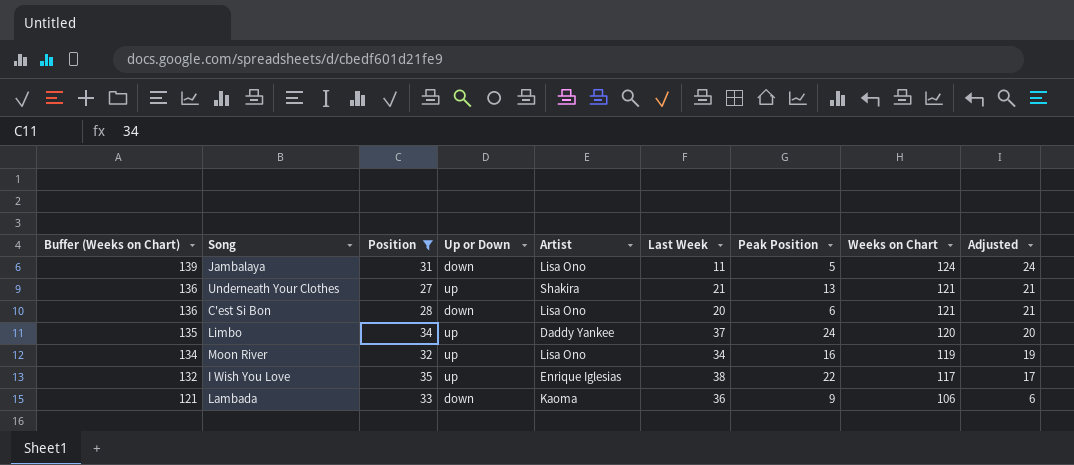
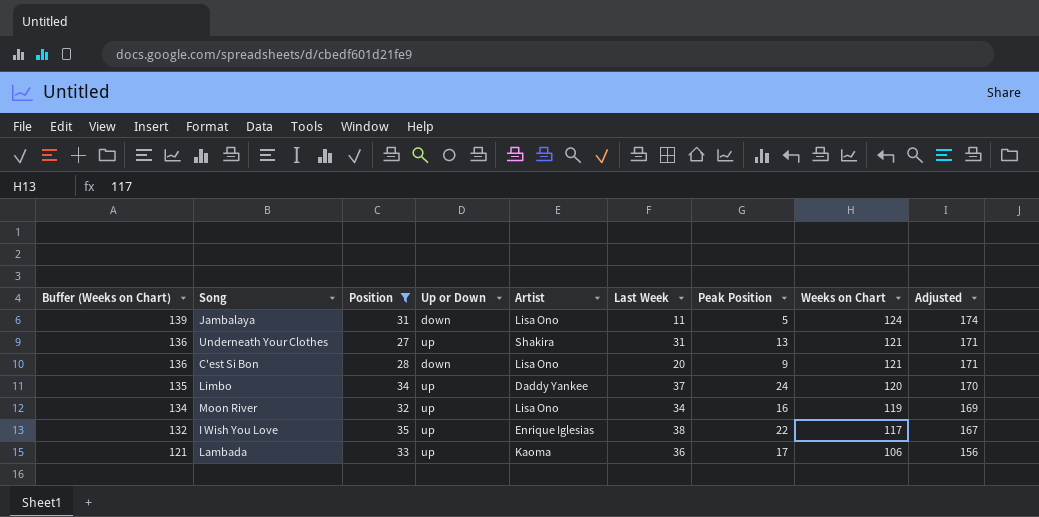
column Adjusted | formula: [Weeks on Chart] - 100 -> [Weeks on Chart] + 50
Underneath Your Clothes | Last Week: 21 -> 31
C'est Si Bon | Peak Position: 6 -> 9
Lambada | Up or Down: down -> up
Lambada | Peak Position: 9 -> 17

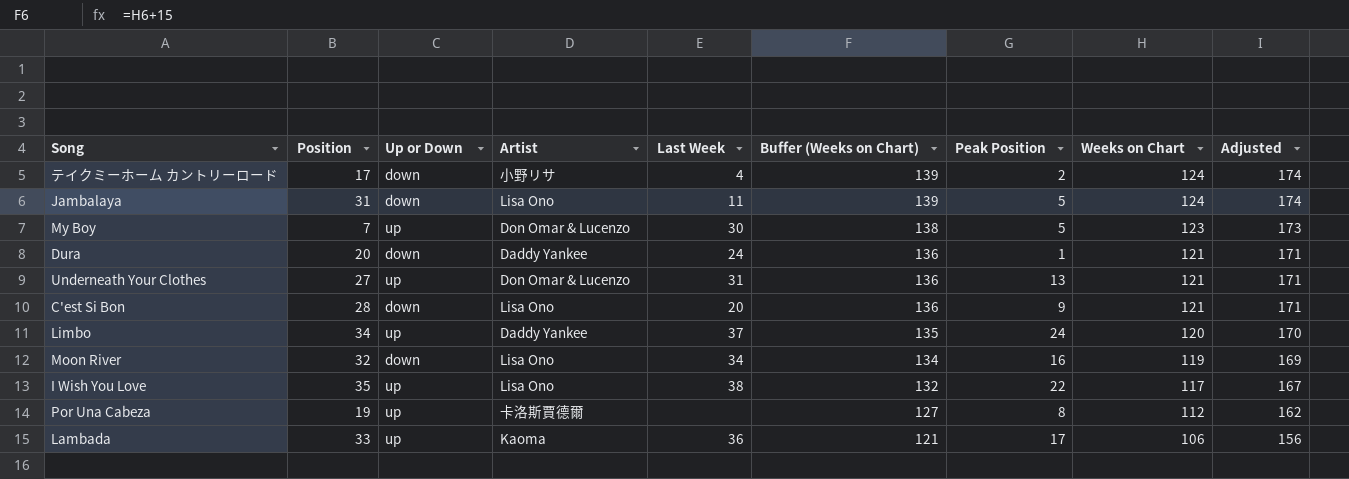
filter: Position >= 27 -> none
column Buffer (Weeks on Chart) | position: 1 -> 6
Underneath Your Clothes | Artist: Shakira -> Don Omar & Lucenzo
Moon River | Up or Down: up -> down
I Wish You Love | Artist: Enrique Iglesias -> Lisa Ono

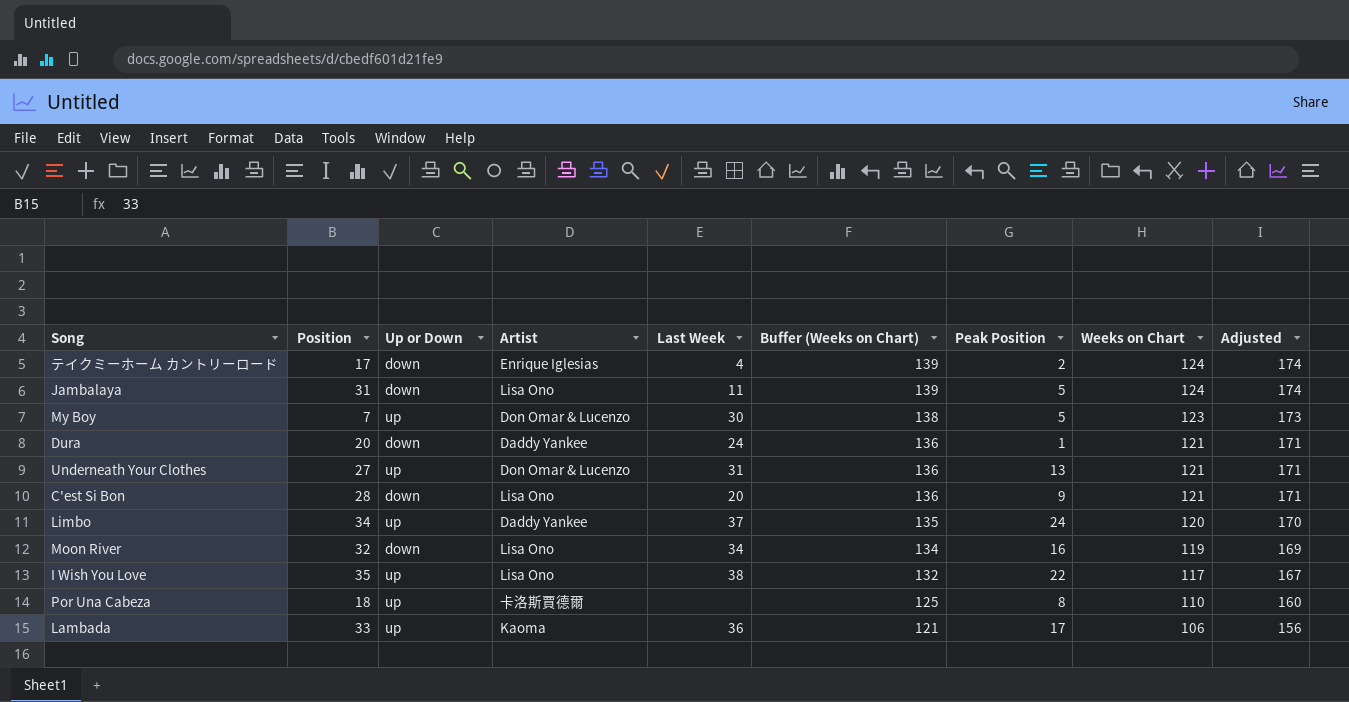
テイクミーホーム カントリーロード | Artist: 小野リサ -> Enrique Iglesias
Por Una Cabeza | Position: 19 -> 18
Por Una Cabeza | Buffer (Weeks on Chart): 127 -> 125
Por Una Cabeza | Weeks on Chart: 112 -> 110
Por Una Cabeza | Adjusted: 162 -> 160

